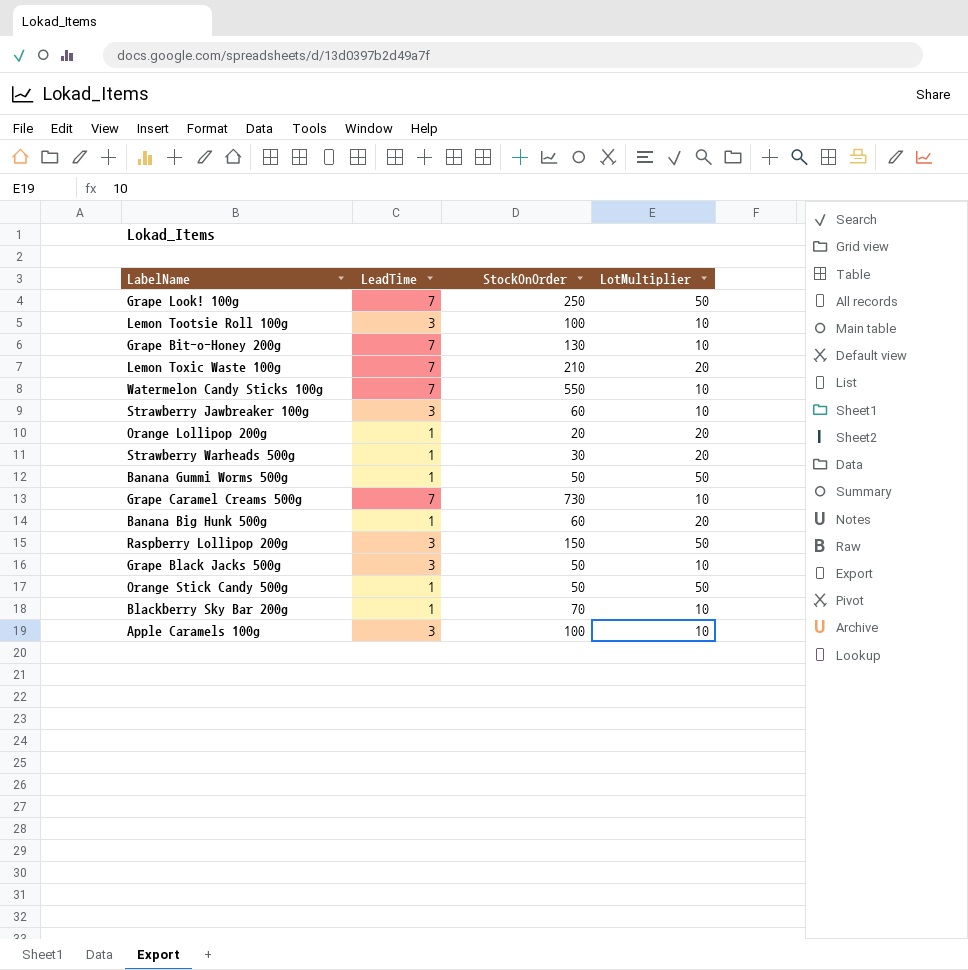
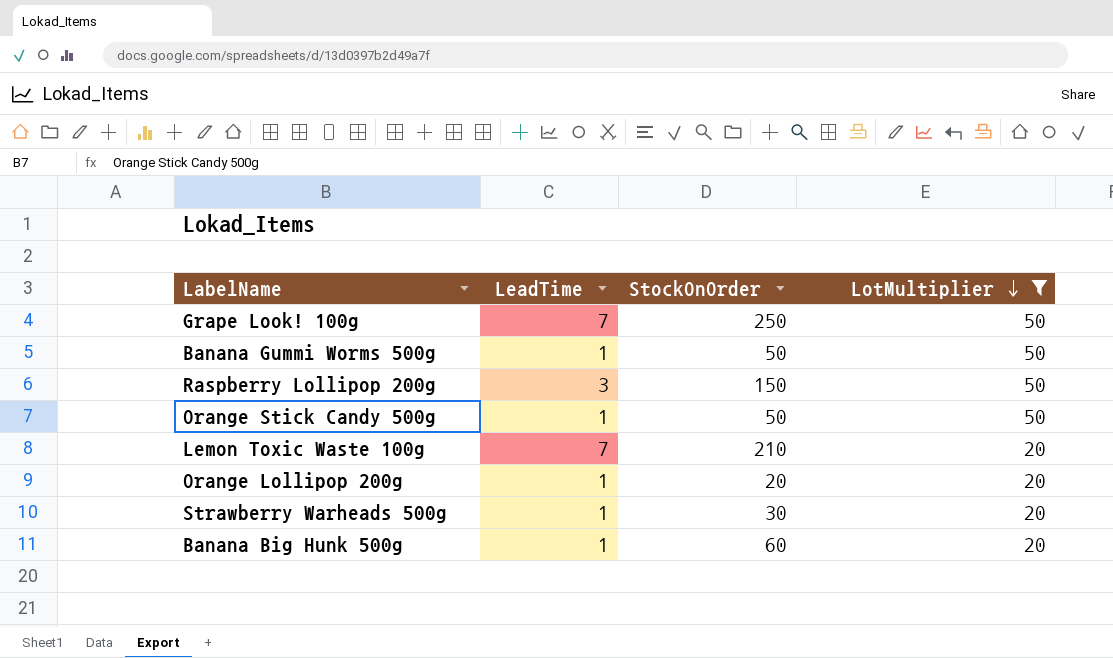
filter: none -> LotMultiplier != 10
row order: none -> LotMultiplier descending

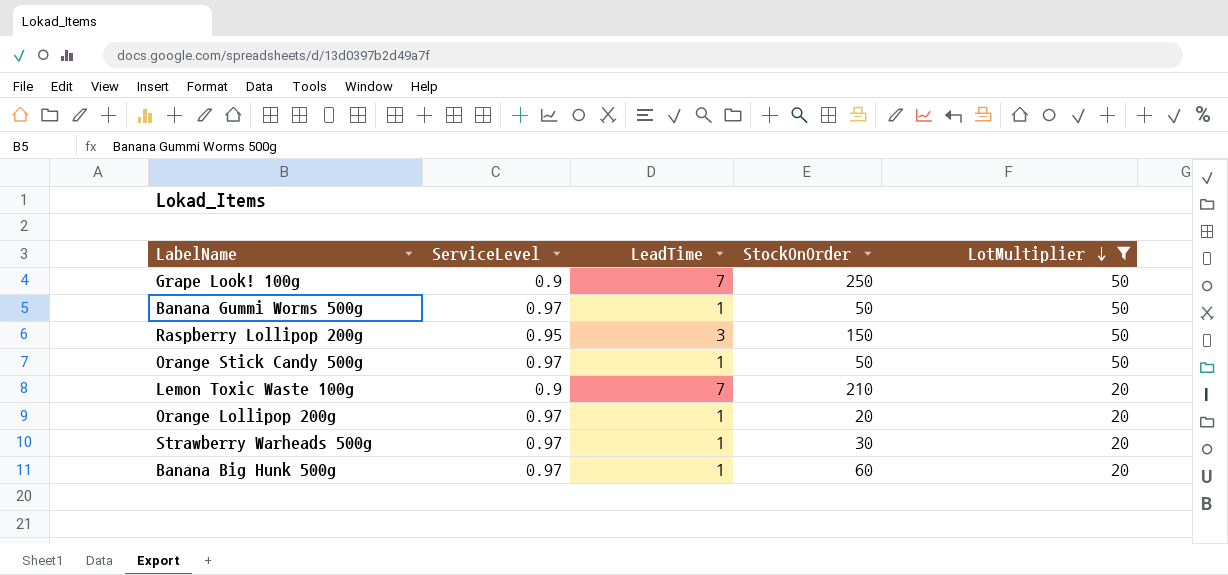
column ServiceLevel | position: none -> 2

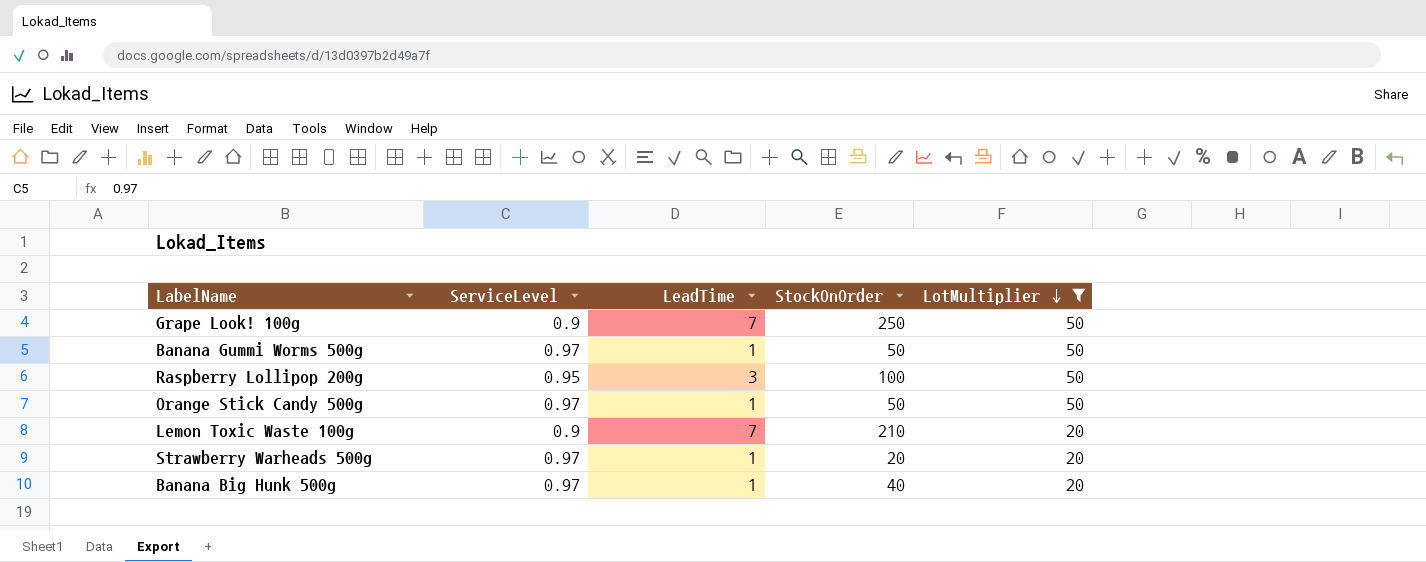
row Orange Lollipop 200g: 0.97 | 1 | 20 | 20 -> none
Raspberry Lollipop 200g | StockOnOrder: 150 -> 100
Strawberry Warheads 500g | StockOnOrder: 30 -> 20
Banana Big Hunk 500g | StockOnOrder: 60 -> 40

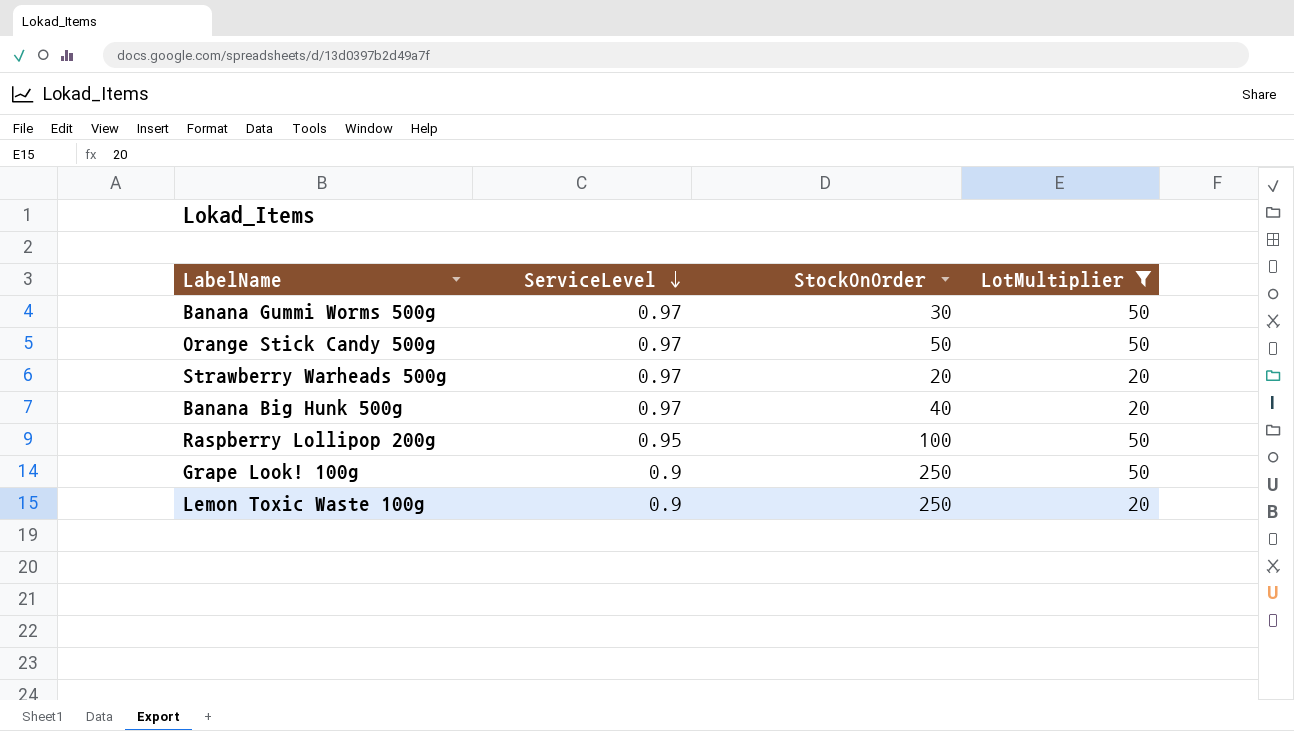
row order: LotMultiplier descending -> ServiceLevel descending
column LeadTime | position: 3 -> none
Banana Gummi Worms 500g | StockOnOrder: 50 -> 30
Lemon Toxic Waste 100g | StockOnOrder: 210 -> 250

